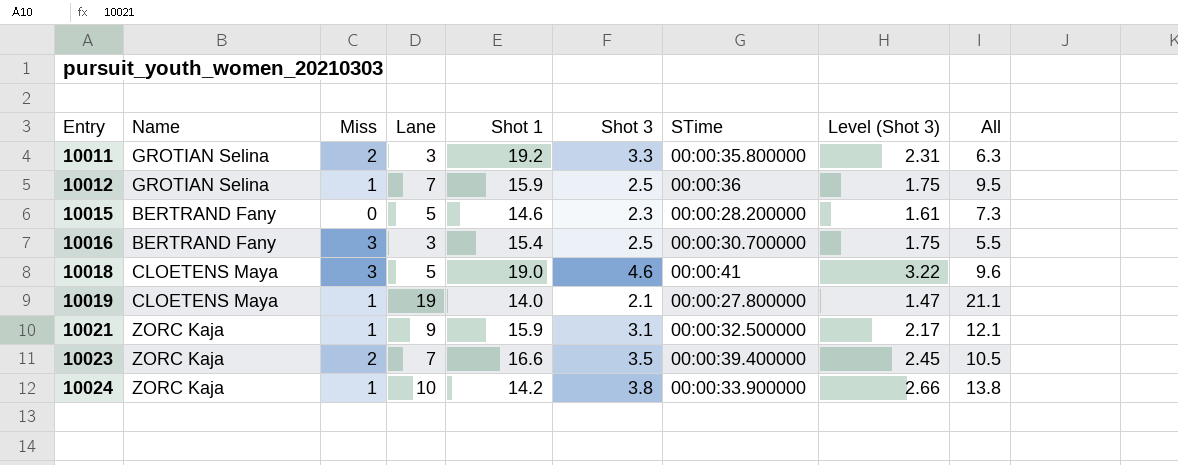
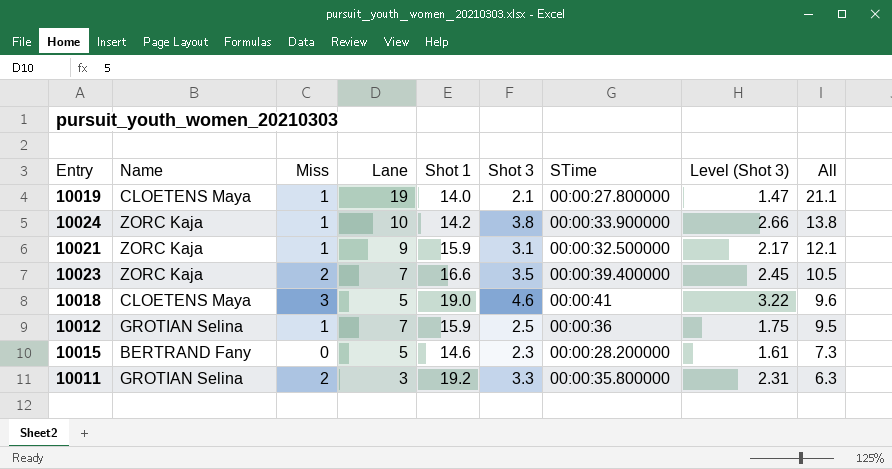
row order: Entry ascending -> All descending
row 10016: BERTRAND Fany | 3 | 3 | 15.4 | 2.5 | 00:00:30.700000 | 1.75 | 5.5 -> none

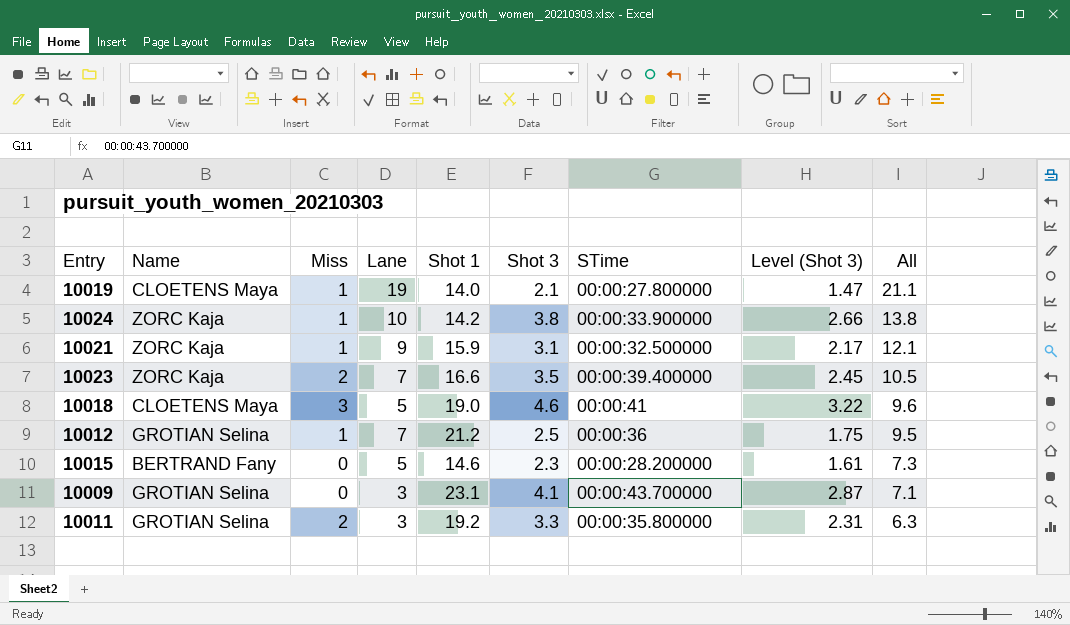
10012 | Shot 1: 15.9 -> 21.2
row 10009: none -> GROTIAN Selina | 0 | 3 | 23.1 | 4.1 | 00:00:43.700000 | 2.87 | 7.1

